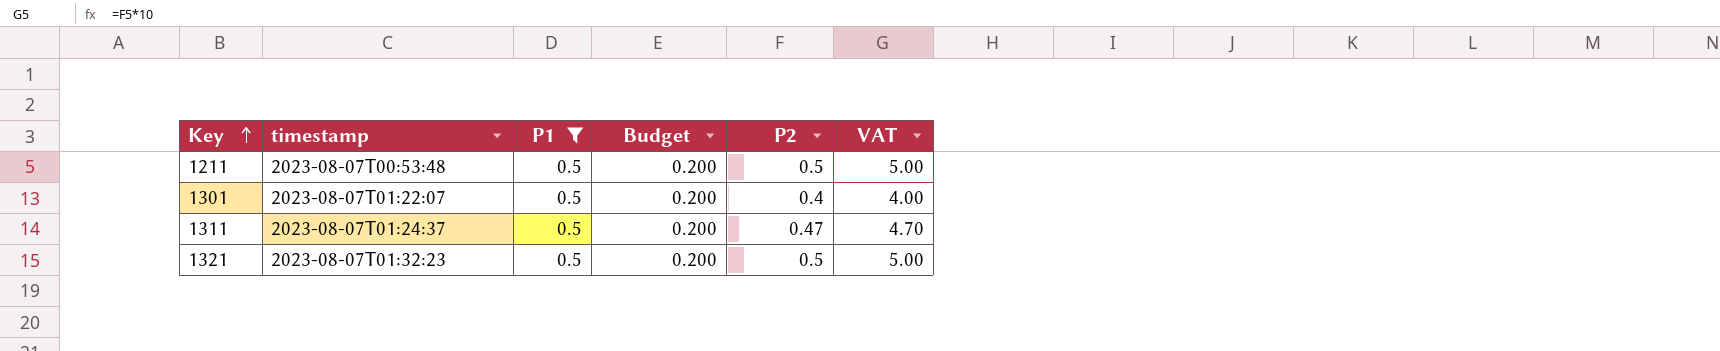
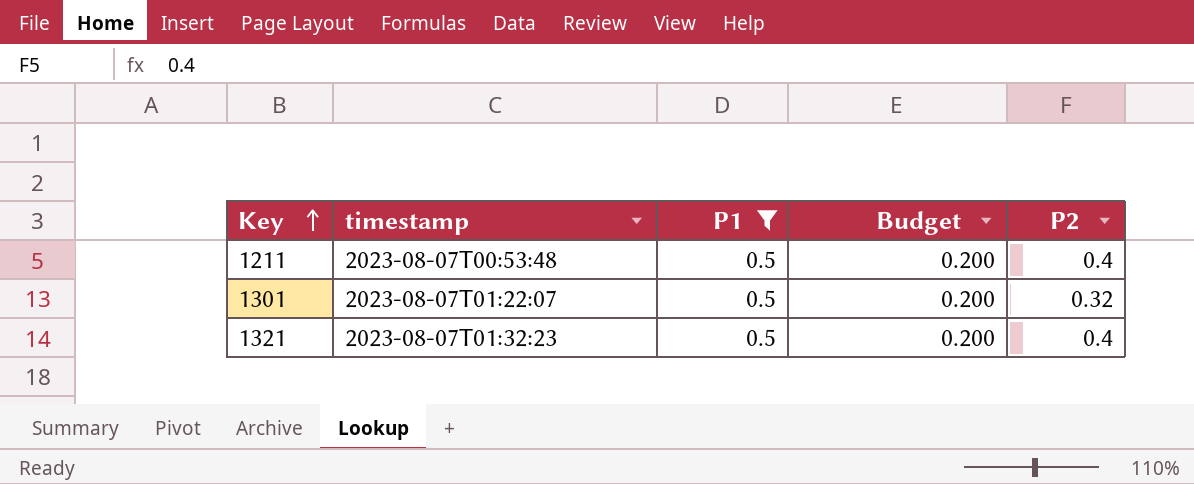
column VAT | formula: [P2] * 10 -> none
row 1311: 2023-08-07T01:24:37 | 0.5 | 0.200 | 0.47 | 4.70 -> none
1211 | P2: 0.5 -> 0.4
1301 | P2: 0.4 -> 0.32
1321 | P2: 0.5 -> 0.4

